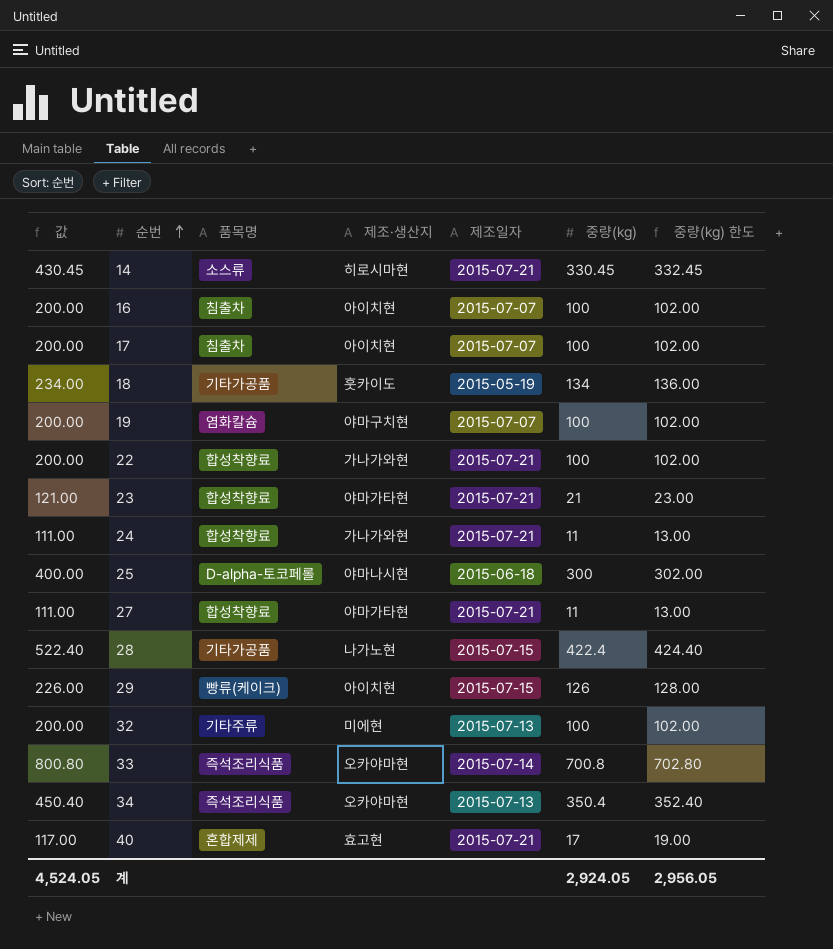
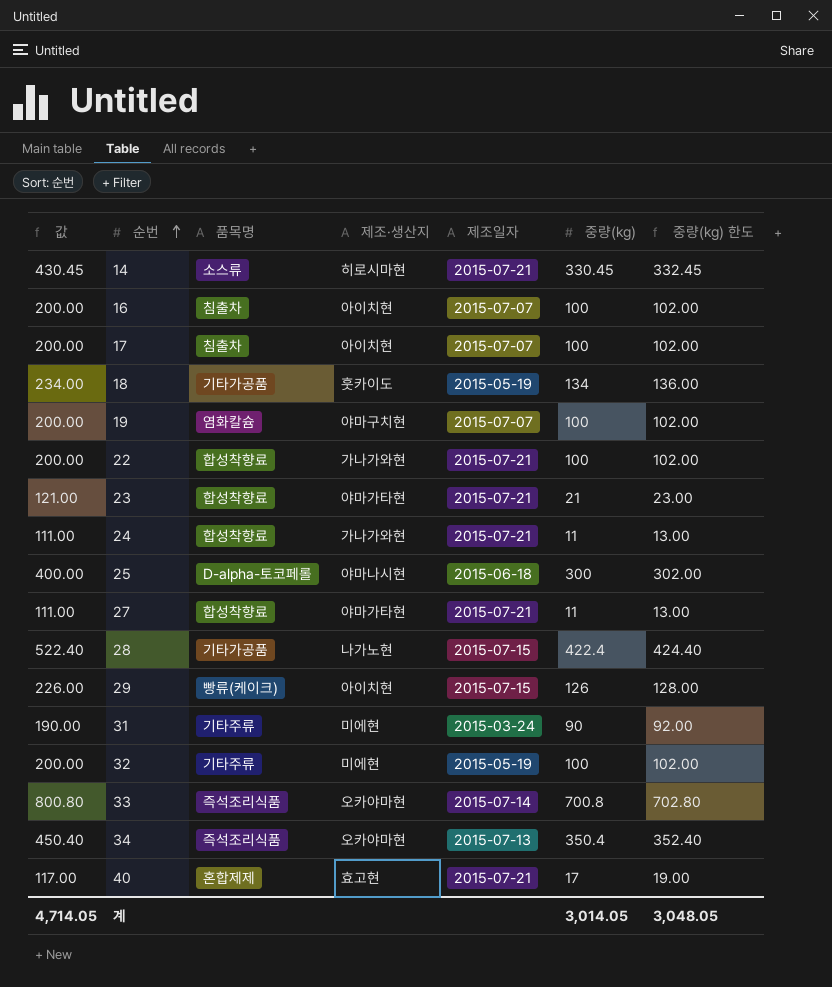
row 31: none -> 190.00 | 기타주류 | 미에현 | 2015-03-24 | 90 | 92.00
32 | 제조일자: 2015-07-13 -> 2015-05-19
계 | 값: 4,524.05 -> 4,714.05
계 | 중량(kg): 2,924.05 -> 3,014.05
계 | 중량(kg) 한도: 2,956.05 -> 3,048.05

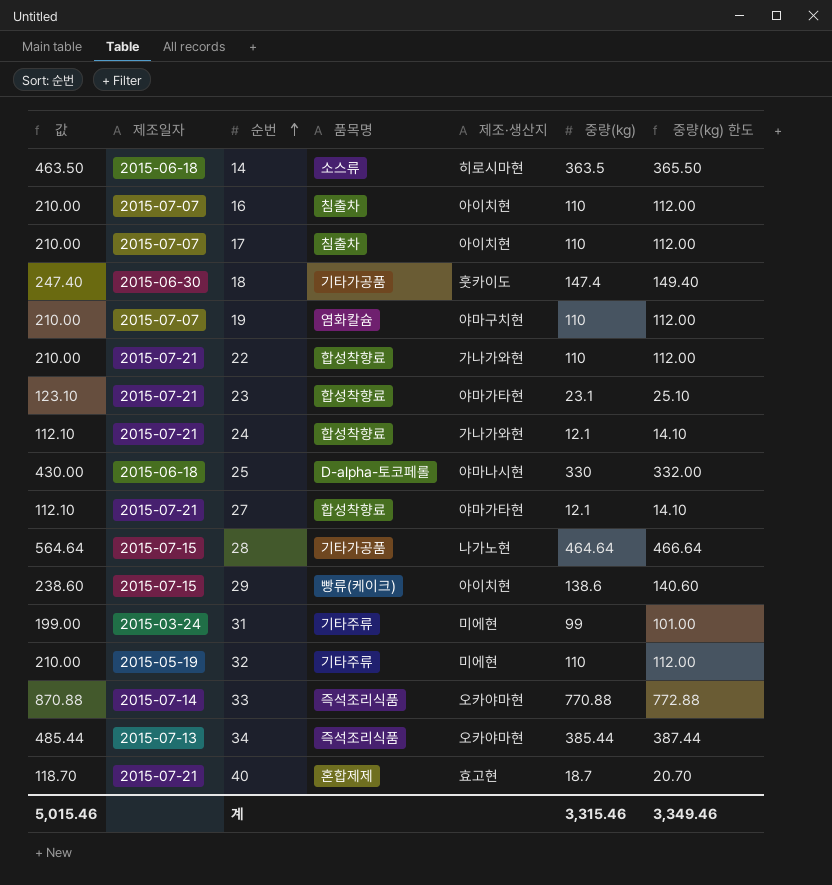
column 제조일자 | position: 5 -> 2
14 | 값: 430.45 -> 463.50
14 | 제조일자: 2015-07-21 -> 2015-06-18
14 | 중량(kg): 330.45 -> 363.5
14 | 중량(kg) 한도: 332.45 -> 365.50
16 | 값: 200.00 -> 210.00
16 | 중량(kg): 100 -> 110
16 | 중량(kg) 한도: 102.00 -> 112.00
17 | 값: 200.00 -> 210.00
17 | 중량(kg): 100 -> 110
17 | 중량(kg) 한도: 102.00 -> 112.00
18 | 값: 234.00 -> 247.40
18 | 제조일자: 2015-05-19 -> 2015-06-30
18 | 중량(kg): 134 -> 147.4
18 | 중량(kg) 한도: 136.00 -> 149.40
19 | 값: 200.00 -> 210.00
19 | 중량(kg): 100 -> 110
19 | 중량(kg) 한도: 102.00 -> 112.00
22 | 값: 200.00 -> 210.00
22 | 중량(kg): 100 -> 110
22 | 중량(kg) 한도: 102.00 -> 112.00
23 | 값: 121.00 -> 123.10
23 | 중량(kg): 21 -> 23.1
23 | 중량(kg) 한도: 23.00 -> 25.10
24 | 값: 111.00 -> 112.10
24 | 중량(kg): 11 -> 12.1
24 | 중량(kg) 한도: 13.00 -> 14.10
25 | 값: 400.00 -> 430.00
25 | 중량(kg): 300 -> 330
25 | 중량(kg) 한도: 302.00 -> 332.00
27 | 값: 111.00 -> 112.10
27 | 중량(kg): 11 -> 12.1
27 | 중량(kg) 한도: 13.00 -> 14.10
28 | 값: 522.40 -> 564.64
28 | 중량(kg): 422.4 -> 464.64
28 | 중량(kg) 한도: 424.40 -> 466.64
29 | 값: 226.00 -> 238.60
29 | 중량(kg): 126 -> 138.6
29 | 중량(kg) 한도: 128.00 -> 140.60
31 | 값: 190.00 -> 199.00
31 | 중량(kg): 90 -> 99
31 | 중량(kg) 한도: 92.00 -> 101.00
32 | 값: 200.00 -> 210.00
32 | 중량(kg): 100 -> 110
32 | 중량(kg) 한도: 102.00 -> 112.00
33 | 값: 800.80 -> 870.88
33 | 중량(kg): 700.8 -> 770.88
33 | 중량(kg) 한도: 702.80 -> 772.88
34 | 값: 450.40 -> 485.44
34 | 중량(kg): 350.4 -> 385.44
34 | 중량(kg) 한도: 352.40 -> 387.44
40 | 값: 117.00 -> 118.70
40 | 중량(kg): 17 -> 18.7
40 | 중량(kg) 한도: 19.00 -> 20.70
계 | 값: 4,714.05 -> 5,015.46
계 | 중량(kg): 3,014.05 -> 3,315.46
계 | 중량(kg) 한도: 3,048.05 -> 3,349.46

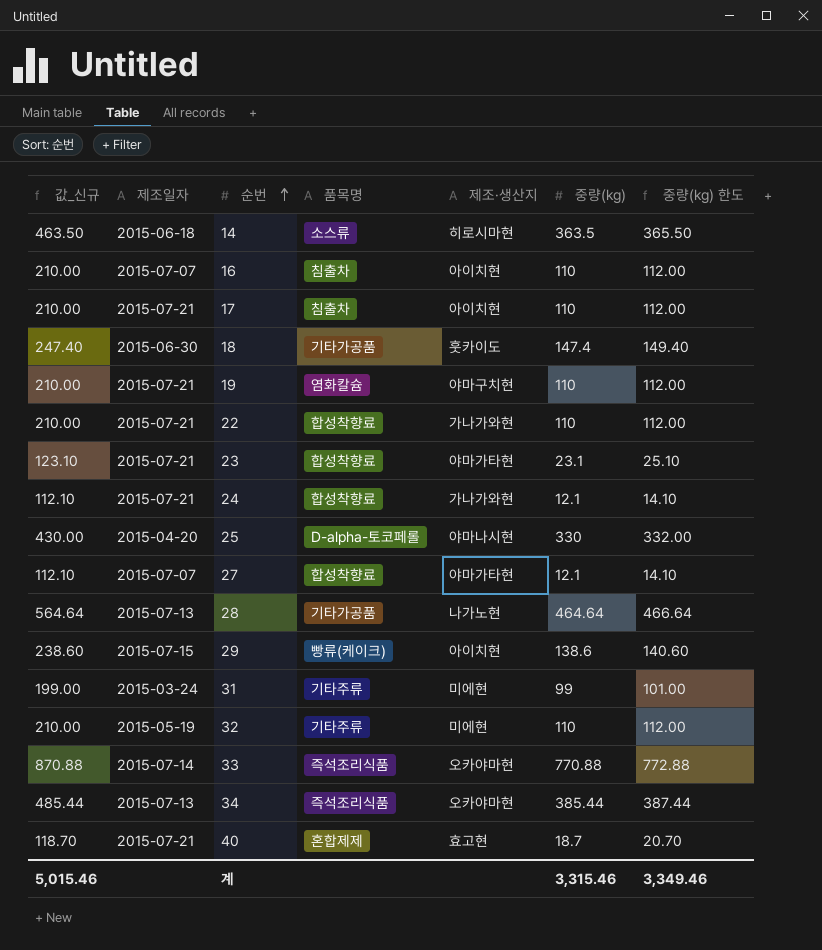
column name: 값 -> 값_신규
17 | 제조일자: 2015-07-07 -> 2015-07-21
19 | 제조일자: 2015-07-07 -> 2015-07-21
25 | 제조일자: 2015-06-18 -> 2015-04-20
27 | 제조일자: 2015-07-21 -> 2015-07-07
28 | 제조일자: 2015-07-15 -> 2015-07-13

